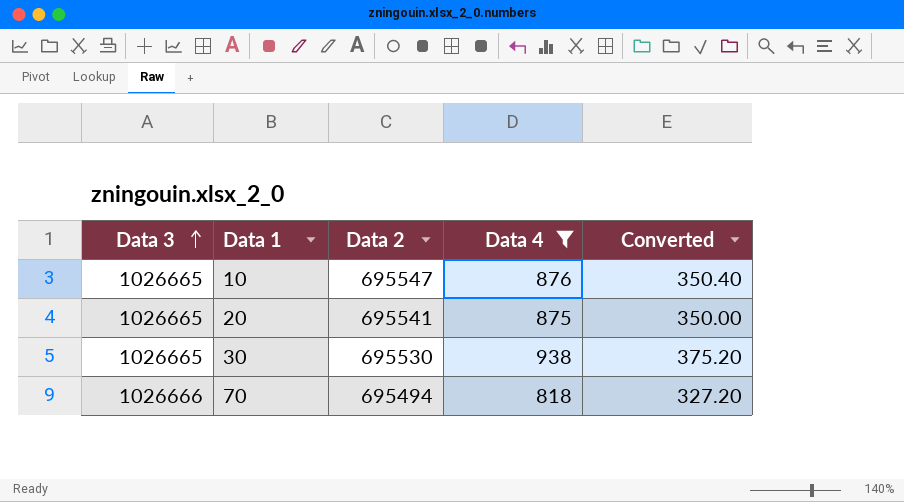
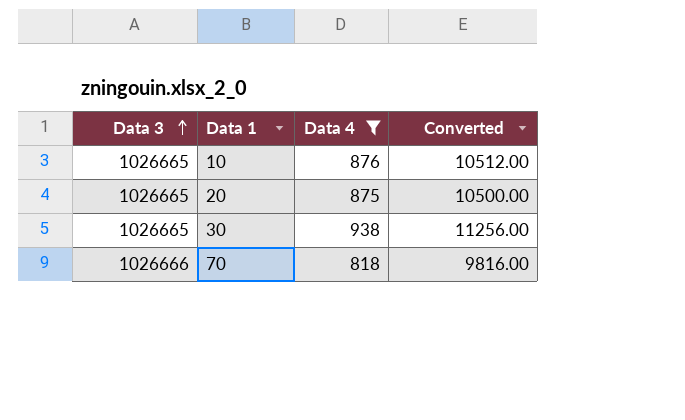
column Data 2 | position: 3 -> none
column Converted | formula: [Data 4] * 0.4 -> [Data 4] * 12

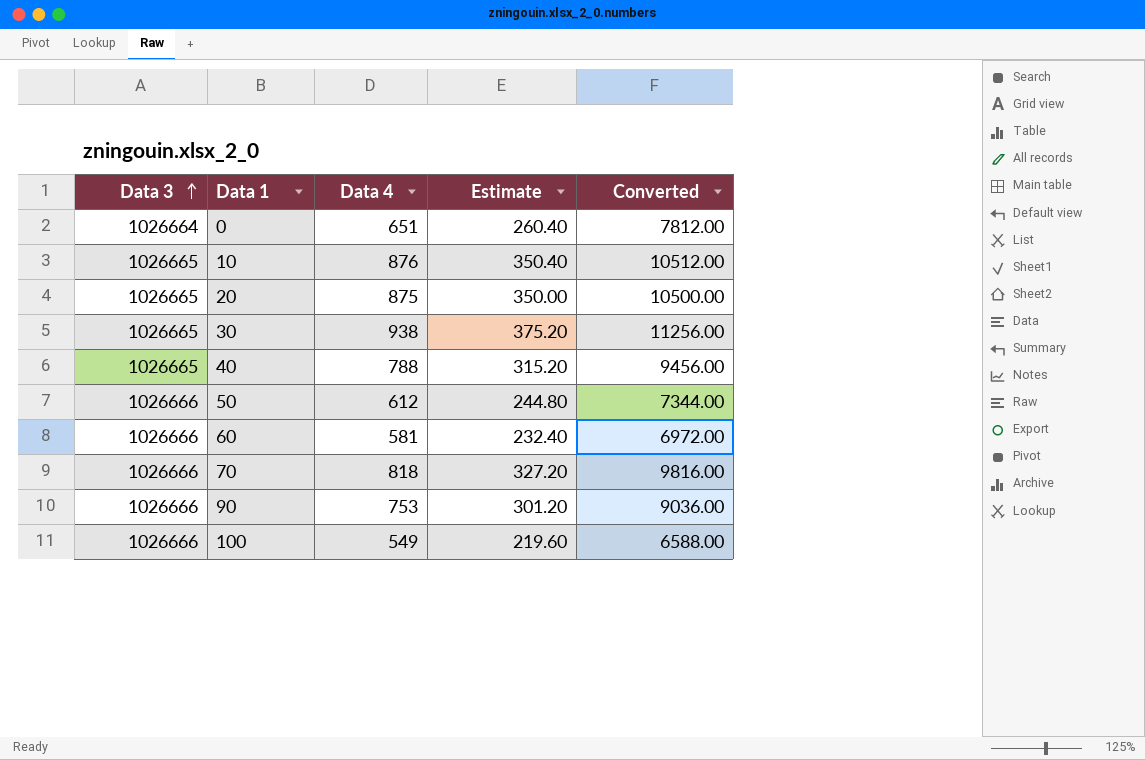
filter: Data 4 >= 818 -> none
column Estimate | formula: none -> [Data 4] * 0.4

